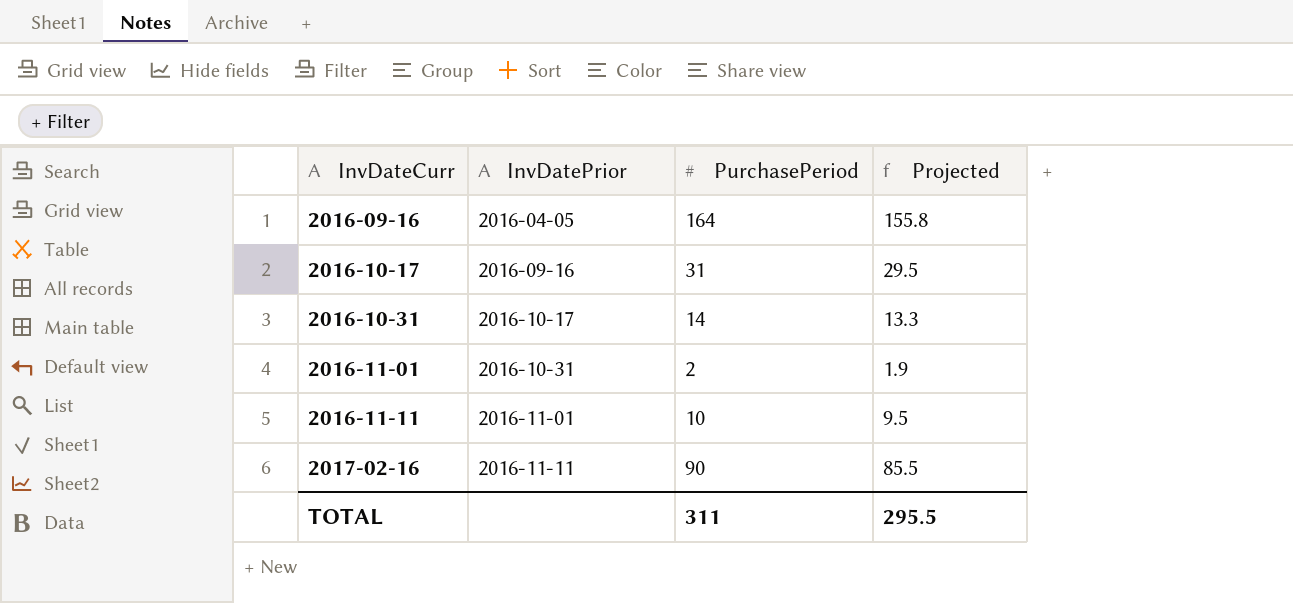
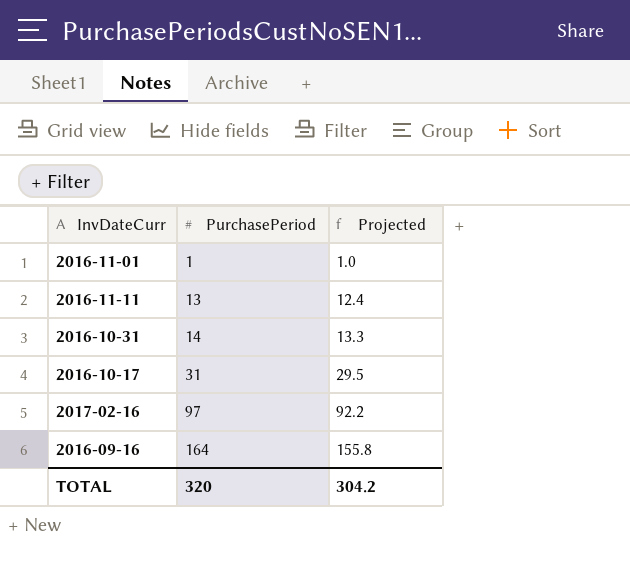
row order: InvDateCurr ascending -> PurchasePeriod ascending
column InvDatePrior | position: 2 -> none
2016-11-01 | PurchasePeriod: 2 -> 1
2016-11-01 | Projected: 1.9 -> 1.0
2016-11-11 | PurchasePeriod: 10 -> 13
2016-11-11 | Projected: 9.5 -> 12.4
2017-02-16 | PurchasePeriod: 90 -> 97
2017-02-16 | Projected: 85.5 -> 92.2
TOTAL | PurchasePeriod: 311 -> 320
TOTAL | Projected: 295.5 -> 304.2

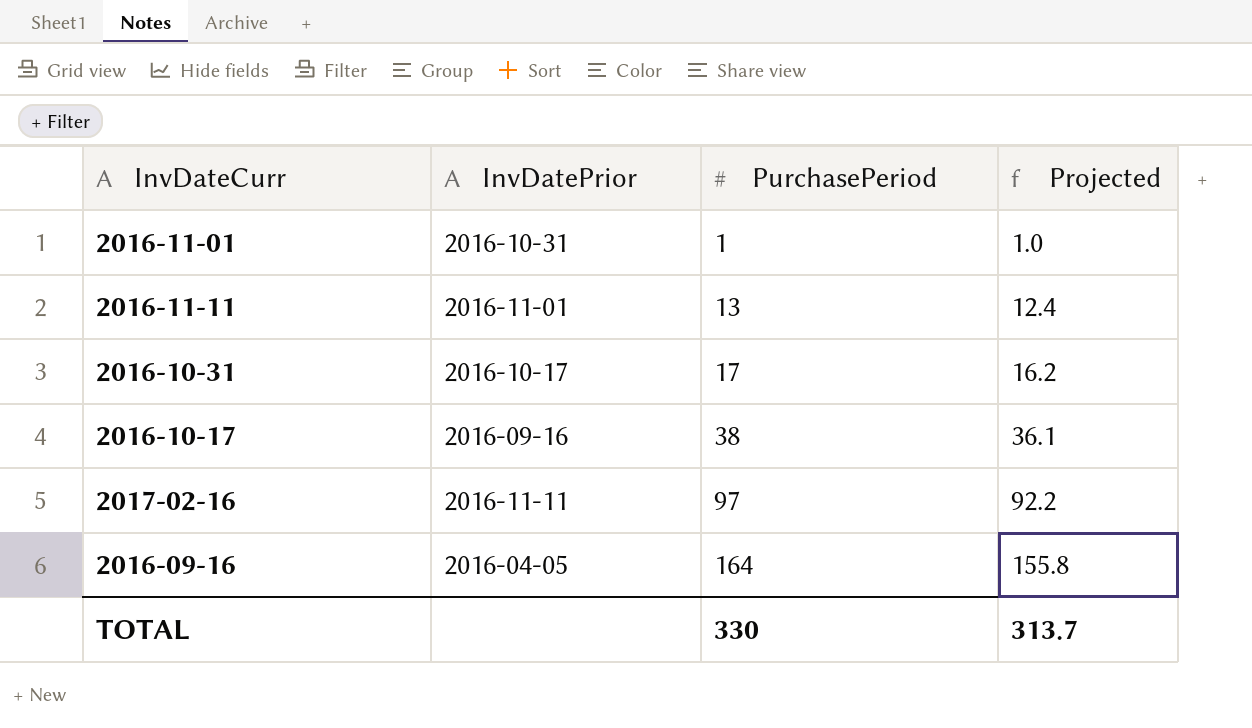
column InvDatePrior | position: none -> 2
2016-10-31 | PurchasePeriod: 14 -> 17
2016-10-31 | Projected: 13.3 -> 16.2
2016-10-17 | PurchasePeriod: 31 -> 38
2016-10-17 | Projected: 29.5 -> 36.1
TOTAL | PurchasePeriod: 320 -> 330
TOTAL | Projected: 304.2 -> 313.7

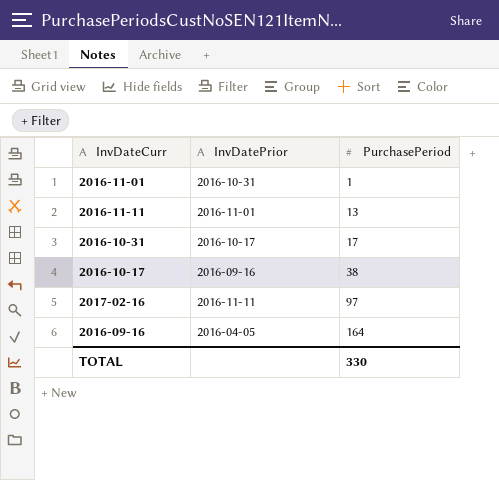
column Projected | formula: [PurchasePeriod] * 0.95 -> none

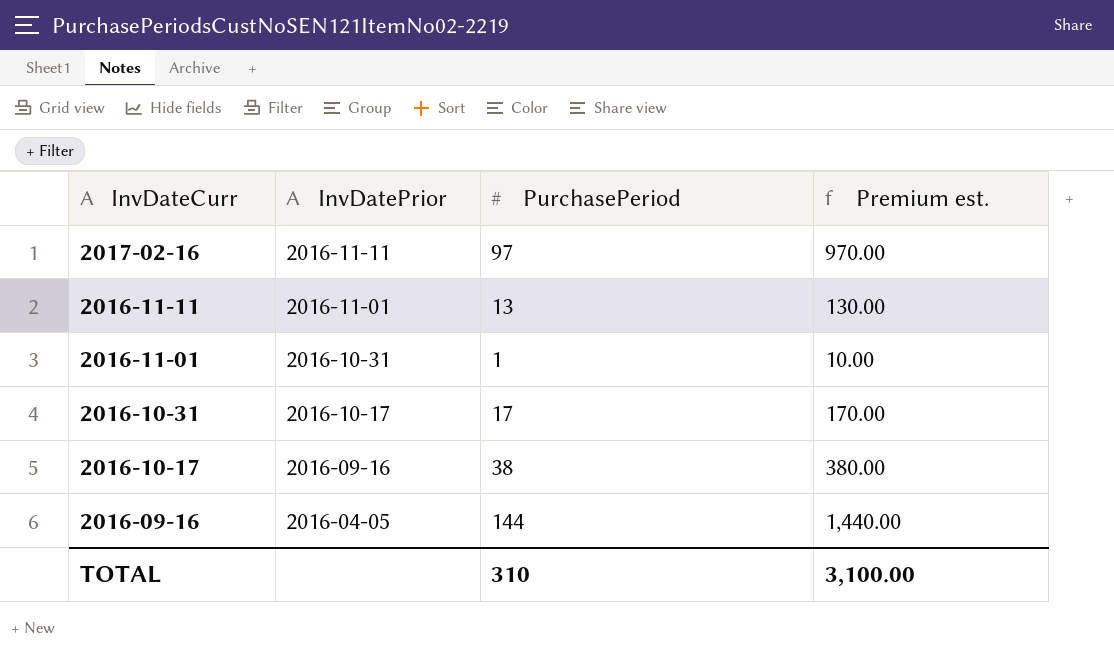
row order: PurchasePeriod ascending -> InvDateCurr descending
column Premium est. | formula: none -> [PurchasePeriod] * 10
2016-09-16 | PurchasePeriod: 164 -> 144
TOTAL | PurchasePeriod: 330 -> 310

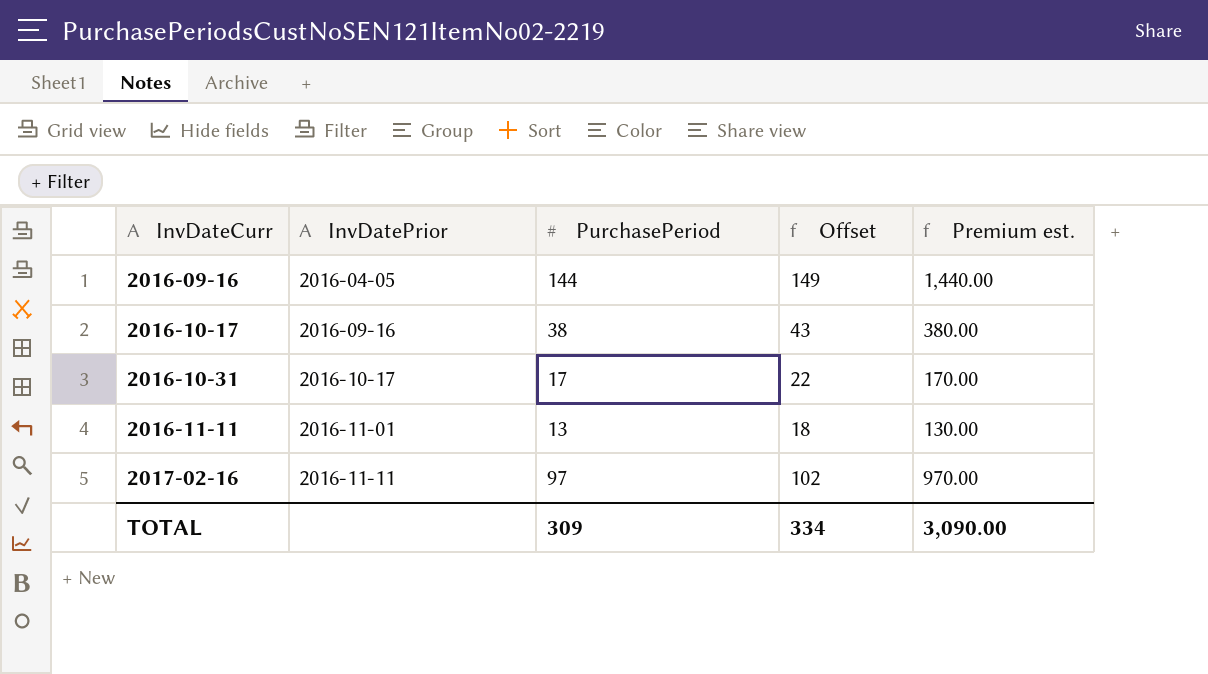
row order: InvDateCurr descending -> InvDateCurr ascending
column Offset | formula: none -> [PurchasePeriod] + 5
row 2016-11-01: 2016-10-31 | 1 | 10.00 -> none
TOTAL | PurchasePeriod: 310 -> 309
TOTAL | Premium est.: 3,100.00 -> 3,090.00

